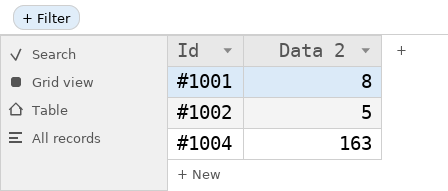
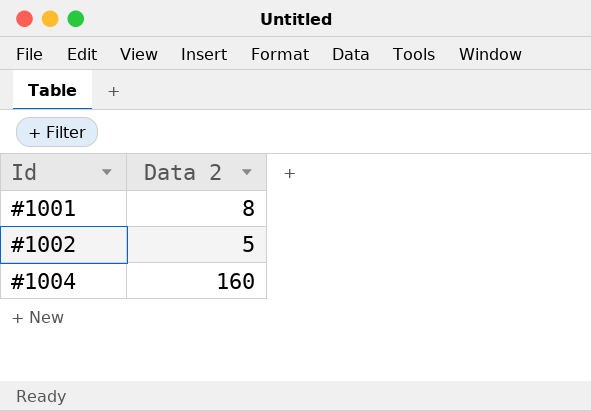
#1004 | Data 2: 163 -> 160

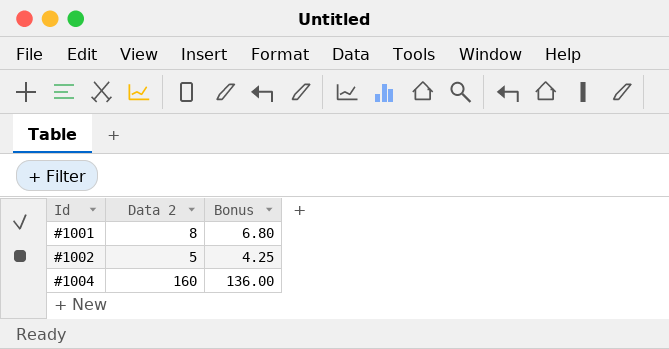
column Bonus | formula: none -> [Data 2] * 0.85

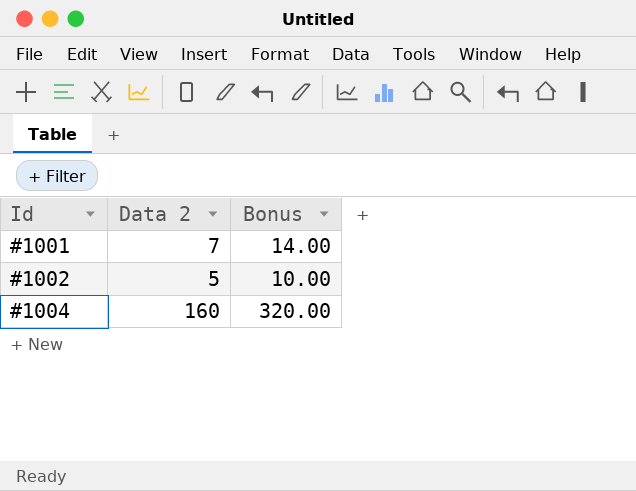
column Bonus | formula: [Data 2] * 0.85 -> [Data 2] * 2
#1001 | Data 2: 8 -> 7

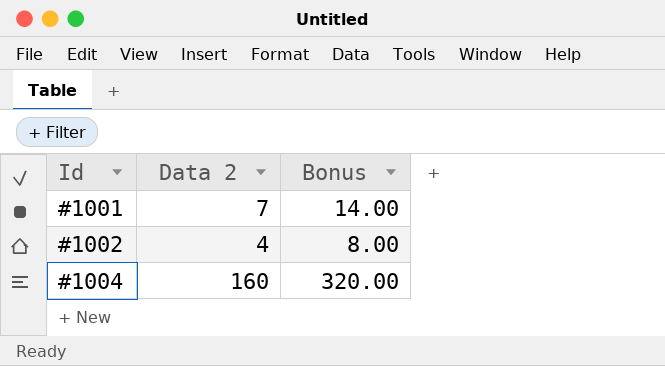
#1002 | Data 2: 5 -> 4
#1002 | Bonus: 10.00 -> 8.00

